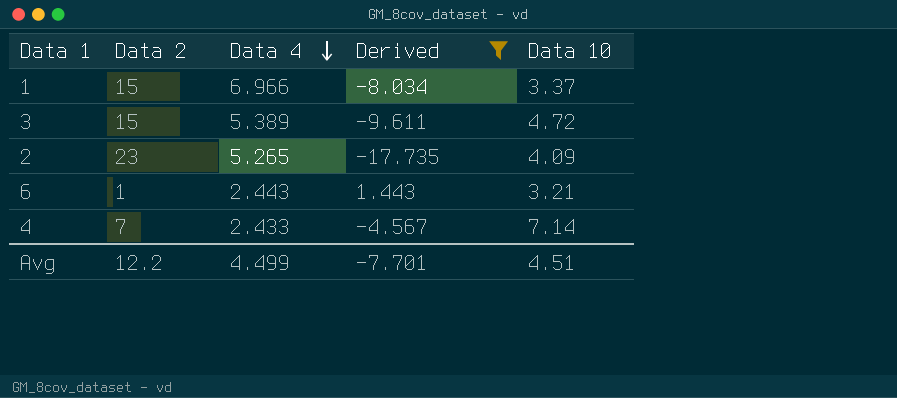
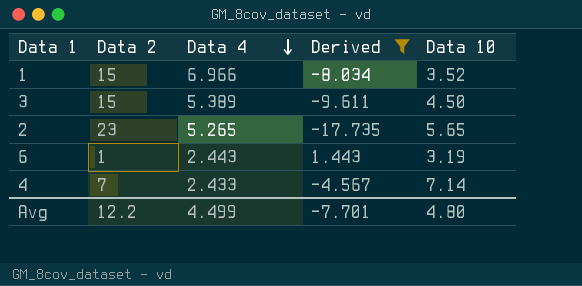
1 | Data 10: 3.37 -> 3.52
3 | Data 10: 4.72 -> 4.50
2 | Data 10: 4.09 -> 5.65
6 | Data 10: 3.21 -> 3.19
Avg | Data 10: 4.51 -> 4.80

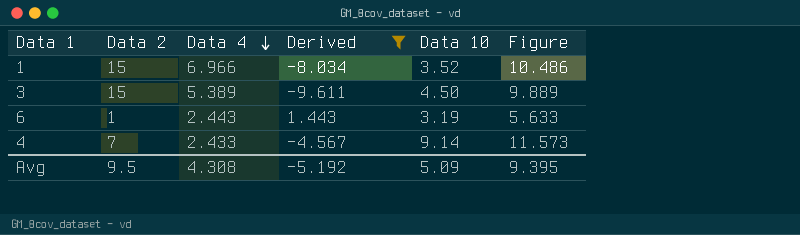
column Figure | formula: none -> [Data 4] + [Data 10]
row 2: 23 | 5.265 | -17.735 | 5.65 -> none
4 | Data 10: 7.14 -> 9.14
Avg | Data 2: 12.2 -> 9.5
Avg | Data 4: 4.499 -> 4.308
Avg | Derived: -7.701 -> -5.192
Avg | Data 10: 4.80 -> 5.09

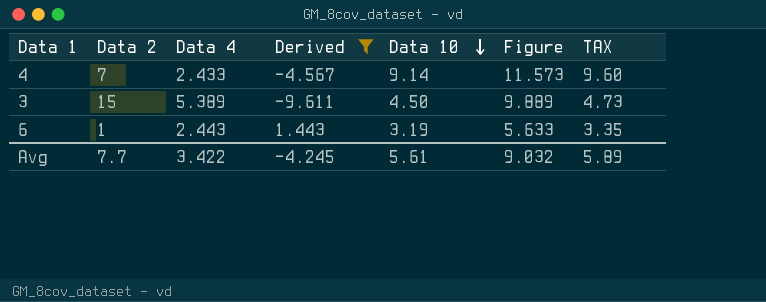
row order: Data 4 descending -> Data 10 descending
column TAX | formula: none -> [Data 10] * 1.05
row 1: 15 | 6.966 | -8.034 | 3.52 | 10.486 -> none
Avg | Data 2: 9.5 -> 7.7
Avg | Data 4: 4.308 -> 3.422
Avg | Derived: -5.192 -> -4.245
Avg | Data 10: 5.09 -> 5.61
Avg | Figure: 9.395 -> 9.032

